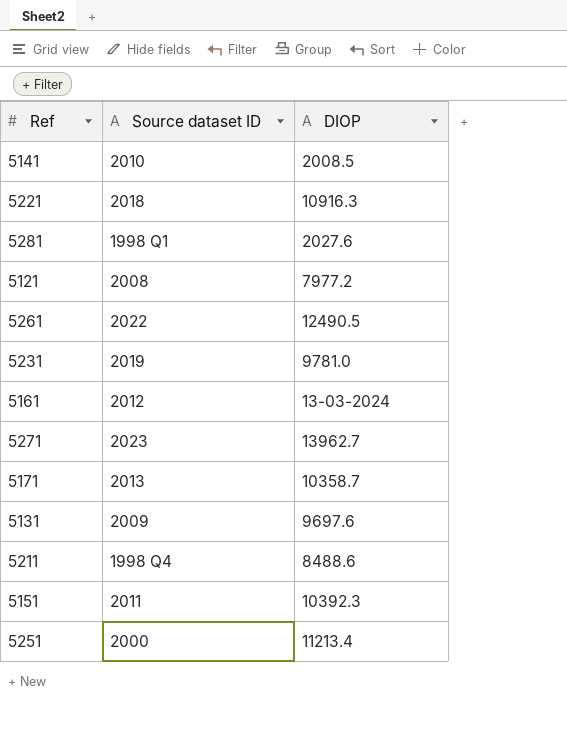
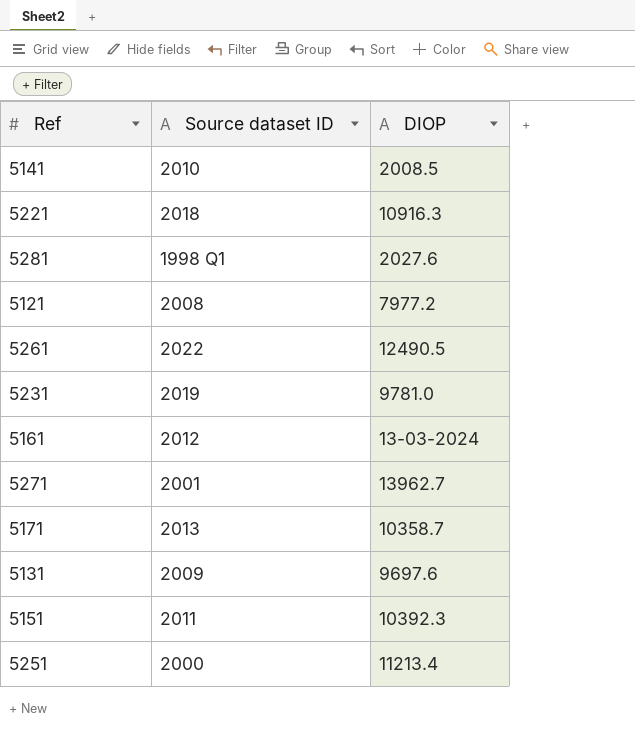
row 5211: 1998 Q4 | 8488.6 -> none
5271 | Source dataset ID: 2023 -> 2001

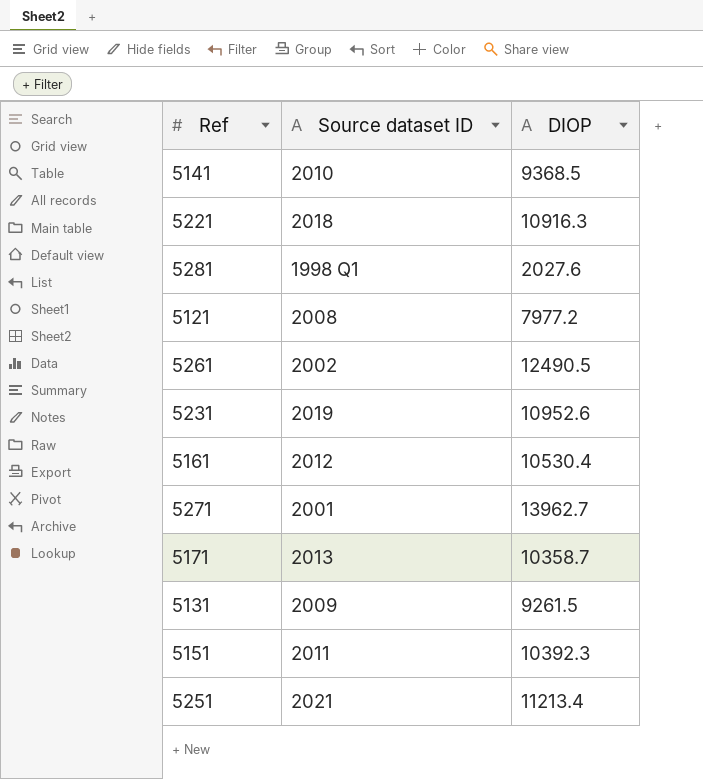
5141 | DIOP: 2008.5 -> 9368.5
5261 | Source dataset ID: 2022 -> 2002
5231 | DIOP: 9781.0 -> 10952.6
5161 | DIOP: 13-03-2024 -> 10530.4
5131 | DIOP: 9697.6 -> 9261.5
5251 | Source dataset ID: 2000 -> 2021

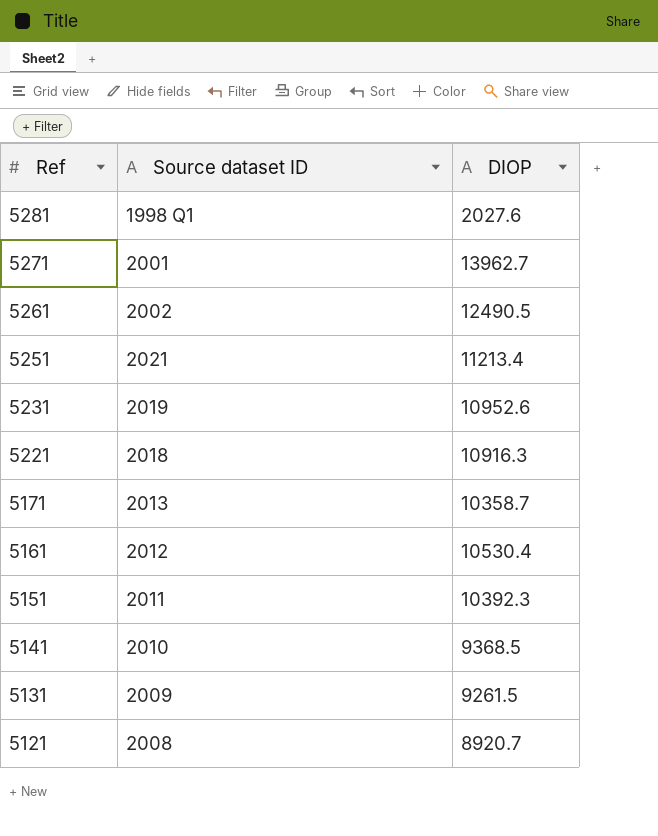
row order: none -> Ref descending
5121 | DIOP: 7977.2 -> 8920.7

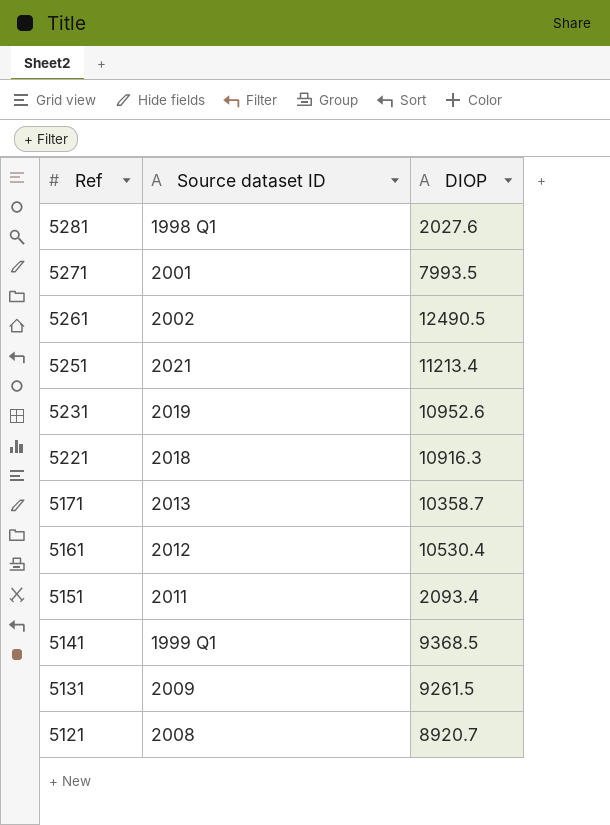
5271 | DIOP: 13962.7 -> 7993.5
5151 | DIOP: 10392.3 -> 2093.4
5141 | Source dataset ID: 2010 -> 1999 Q1

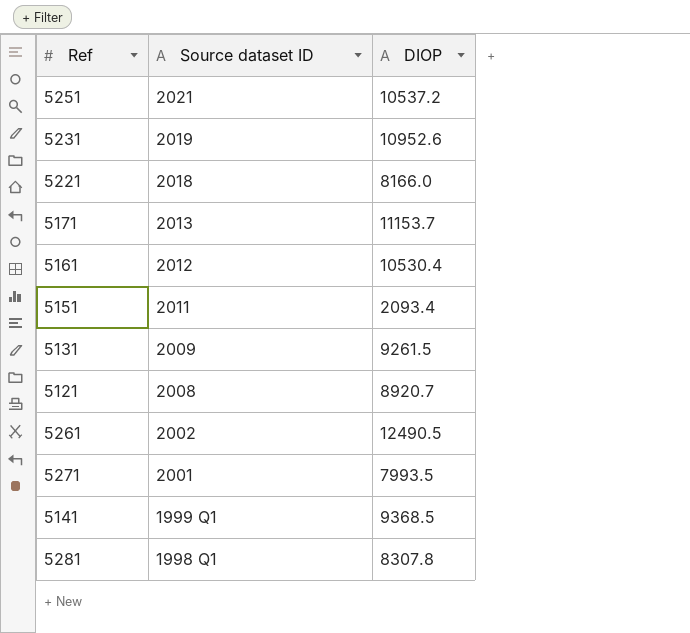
row order: Ref descending -> Source dataset ID descending
5251 | DIOP: 11213.4 -> 10537.2
5221 | DIOP: 10916.3 -> 8166.0
5171 | DIOP: 10358.7 -> 11153.7
5281 | DIOP: 2027.6 -> 8307.8

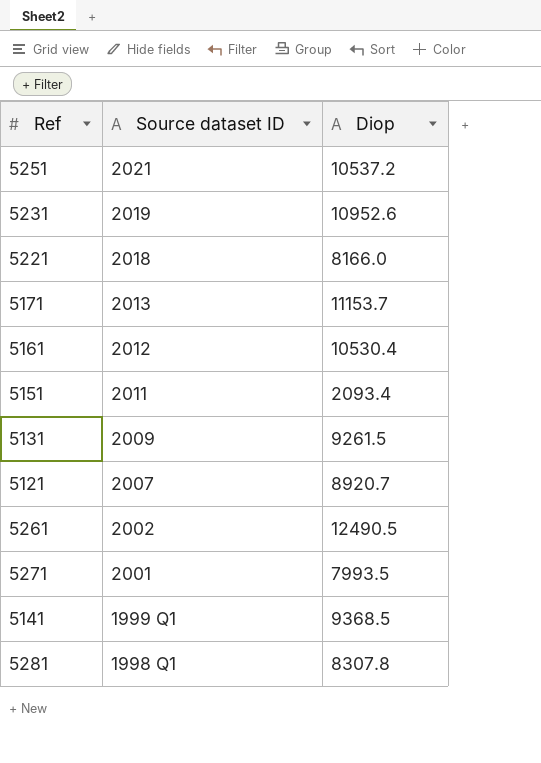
column name: DIOP -> Diop
5121 | Source dataset ID: 2008 -> 2007

